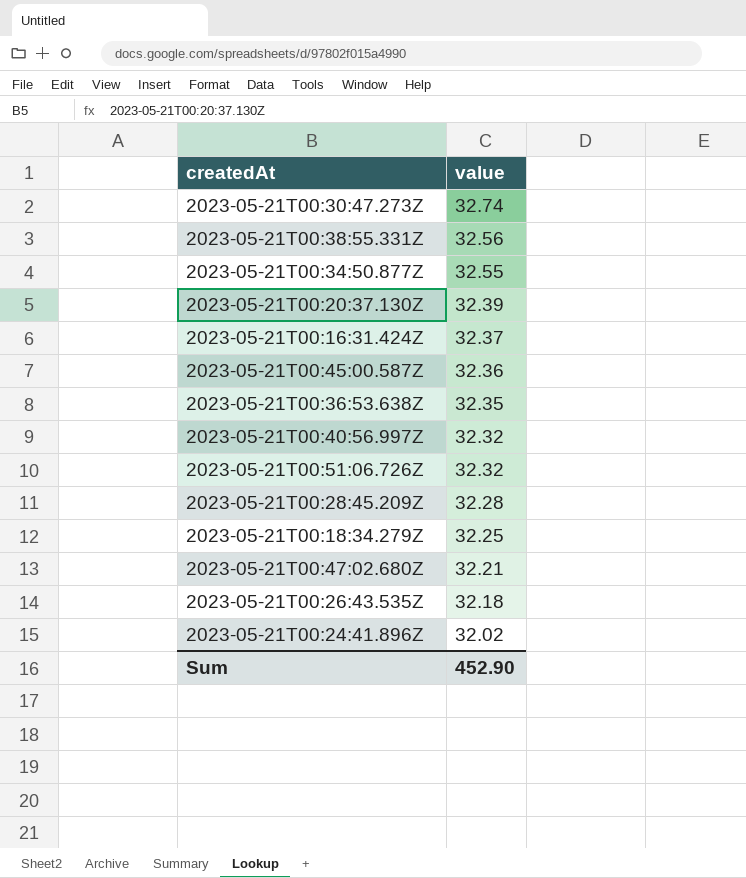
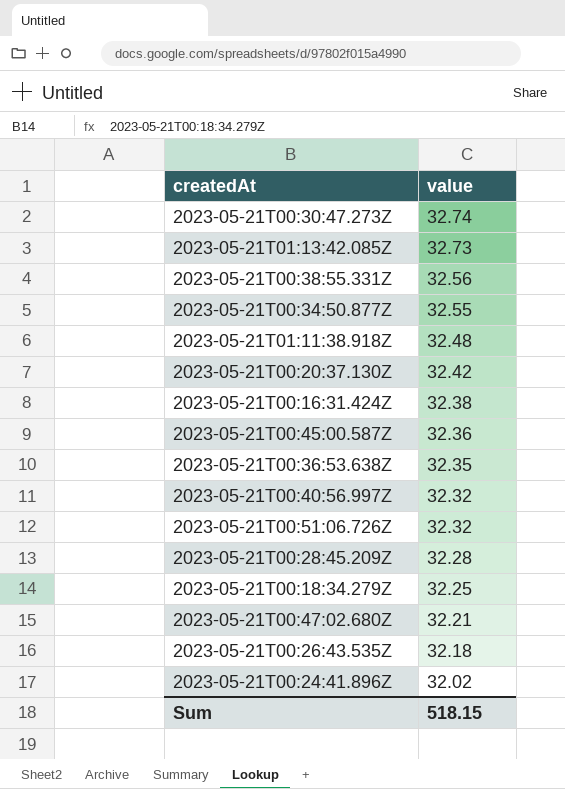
row 2023-05-21T01:13:42.085Z: none -> 32.73
row 2023-05-21T01:11:38.918Z: none -> 32.48
2023-05-21T00:20:37.130Z | value: 32.39 -> 32.42
2023-05-21T00:16:31.424Z | value: 32.37 -> 32.38
Sum | value: 452.90 -> 518.15

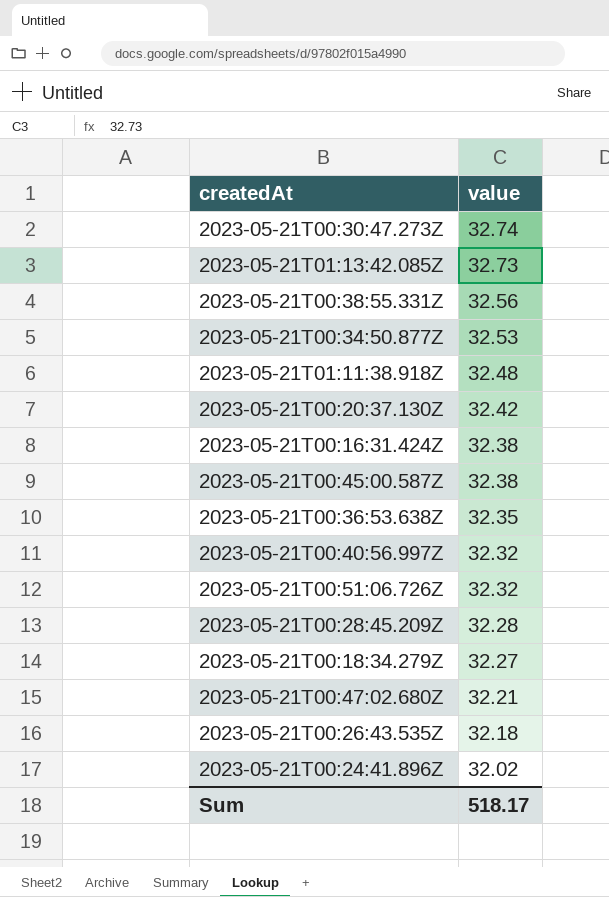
2023-05-21T00:34:50.877Z | value: 32.55 -> 32.53
2023-05-21T00:45:00.587Z | value: 32.36 -> 32.38
2023-05-21T00:18:34.279Z | value: 32.25 -> 32.27
Sum | value: 518.15 -> 518.17

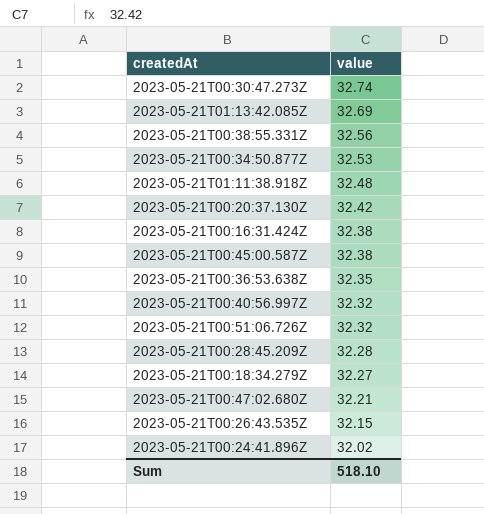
2023-05-21T01:13:42.085Z | value: 32.73 -> 32.69
2023-05-21T00:26:43.535Z | value: 32.18 -> 32.15
Sum | value: 518.17 -> 518.10

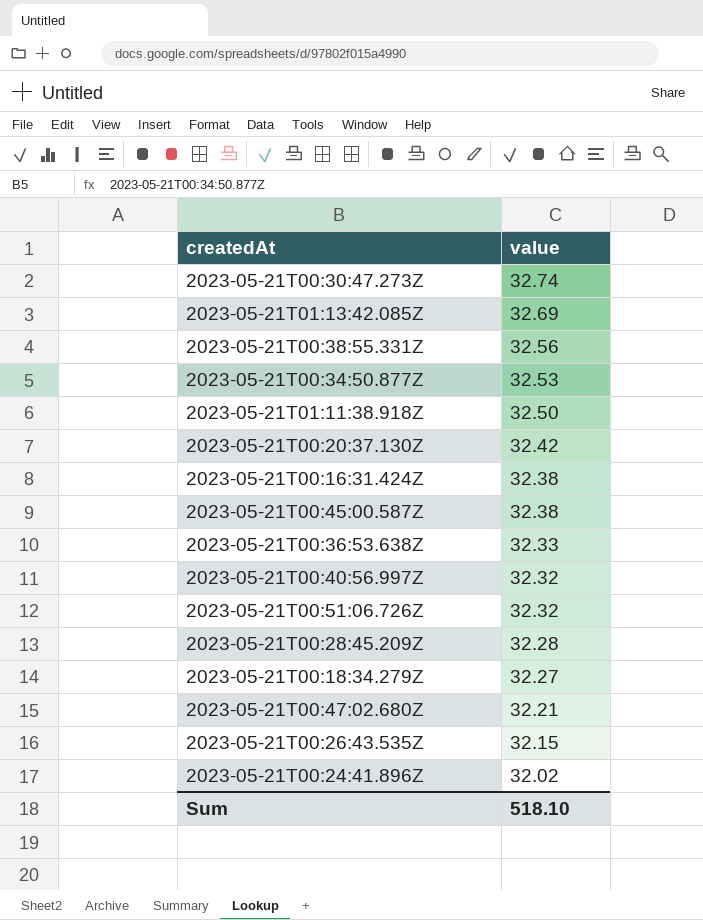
2023-05-21T01:11:38.918Z | value: 32.48 -> 32.50
2023-05-21T00:36:53.638Z | value: 32.35 -> 32.33

